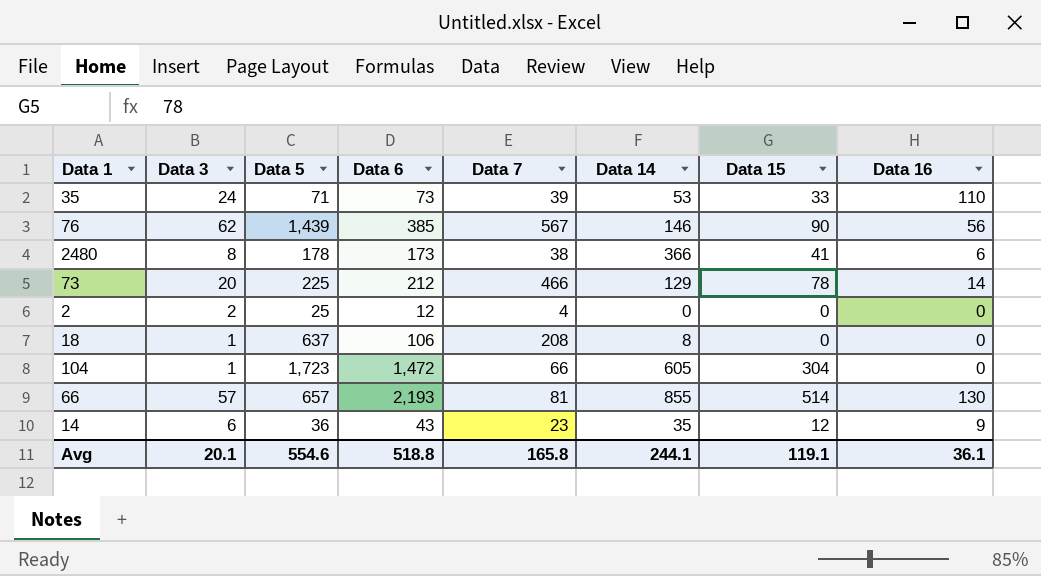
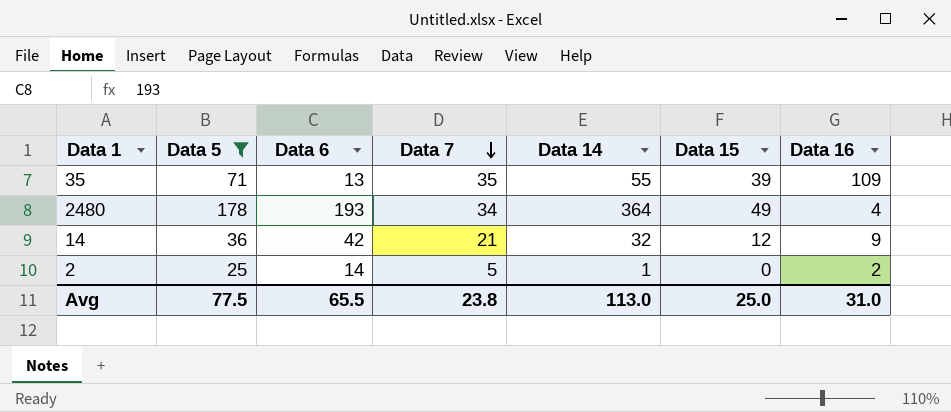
filter: none -> Data 5 <= 178
row order: none -> Data 7 descending
column Data 3 | position: 2 -> none
35 | Data 6: 73 -> 13
35 | Data 7: 39 -> 35
35 | Data 14: 53 -> 55
35 | Data 15: 33 -> 39
35 | Data 16: 110 -> 109
2480 | Data 6: 173 -> 193
2480 | Data 7: 38 -> 34
2480 | Data 14: 366 -> 364
2480 | Data 15: 41 -> 49
2480 | Data 16: 6 -> 4
14 | Data 6: 43 -> 42
14 | Data 7: 23 -> 21
14 | Data 14: 35 -> 32
2 | Data 6: 12 -> 14
2 | Data 7: 4 -> 5
2 | Data 14: 0 -> 1
2 | Data 16: 0 -> 2
Avg | Data 5: 554.6 -> 77.5
Avg | Data 6: 518.8 -> 65.5
Avg | Data 7: 165.8 -> 23.8
Avg | Data 14: 244.1 -> 113.0
Avg | Data 15: 119.1 -> 25.0
Avg | Data 16: 36.1 -> 31.0

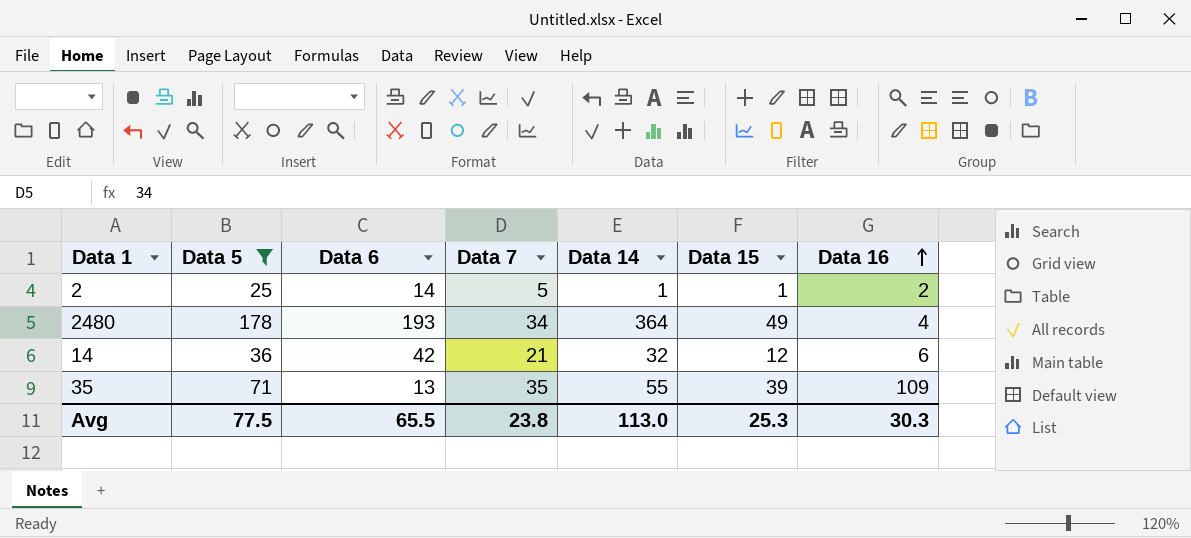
row order: Data 7 descending -> Data 16 ascending
2 | Data 15: 0 -> 1
14 | Data 16: 9 -> 6
Avg | Data 15: 25.0 -> 25.3
Avg | Data 16: 31.0 -> 30.3

